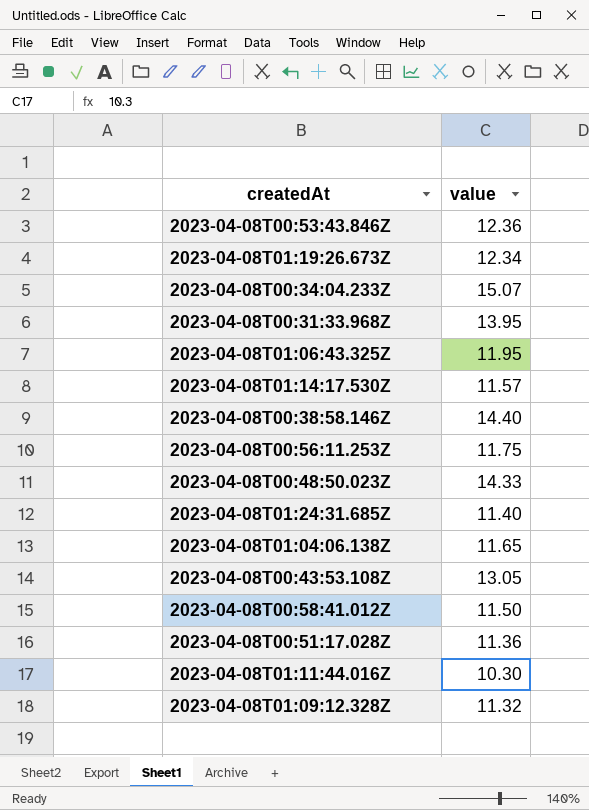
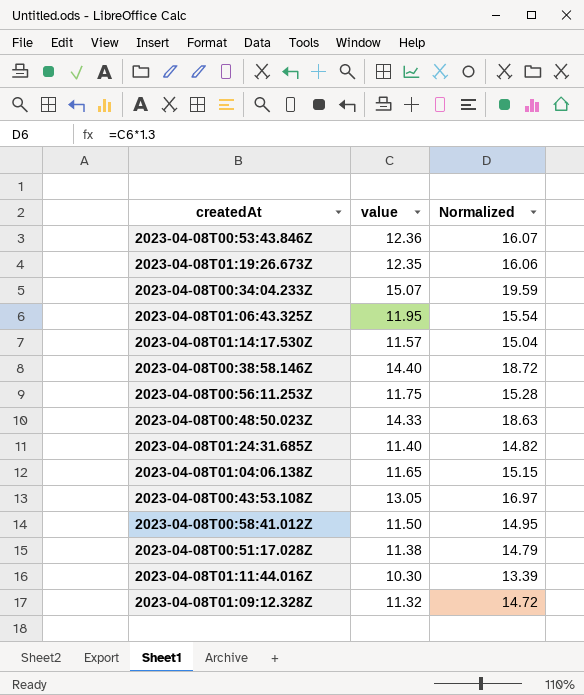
column Normalized | formula: none -> [value] * 1.3
row 2023-04-08T00:31:33.968Z: 13.95 -> none
2023-04-08T01:19:26.673Z | value: 12.34 -> 12.35
2023-04-08T00:51:17.028Z | value: 11.36 -> 11.38

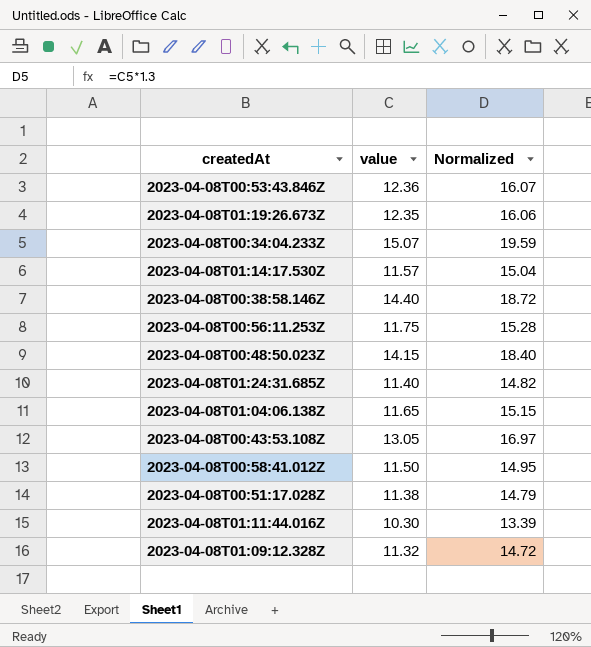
row 2023-04-08T01:06:43.325Z: 11.95 | 15.54 -> none
2023-04-08T00:48:50.023Z | value: 14.33 -> 14.15
2023-04-08T00:48:50.023Z | Normalized: 18.63 -> 18.40

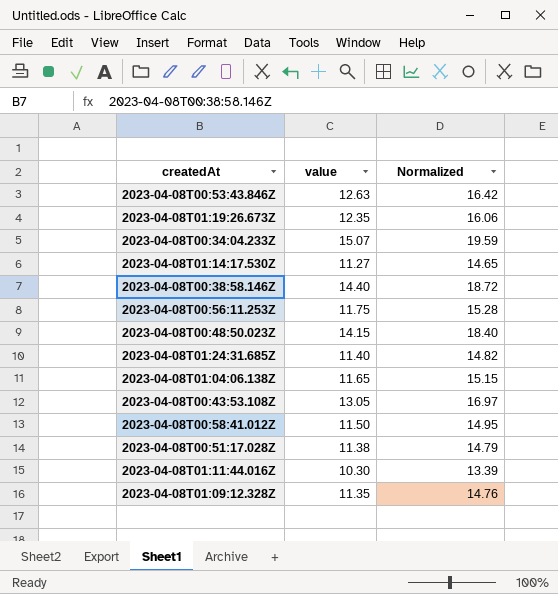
2023-04-08T00:53:43.846Z | value: 12.36 -> 12.63
2023-04-08T00:53:43.846Z | Normalized: 16.07 -> 16.42
2023-04-08T01:14:17.530Z | value: 11.57 -> 11.27
2023-04-08T01:14:17.530Z | Normalized: 15.04 -> 14.65
2023-04-08T01:09:12.328Z | value: 11.32 -> 11.35
2023-04-08T01:09:12.328Z | Normalized: 14.72 -> 14.76

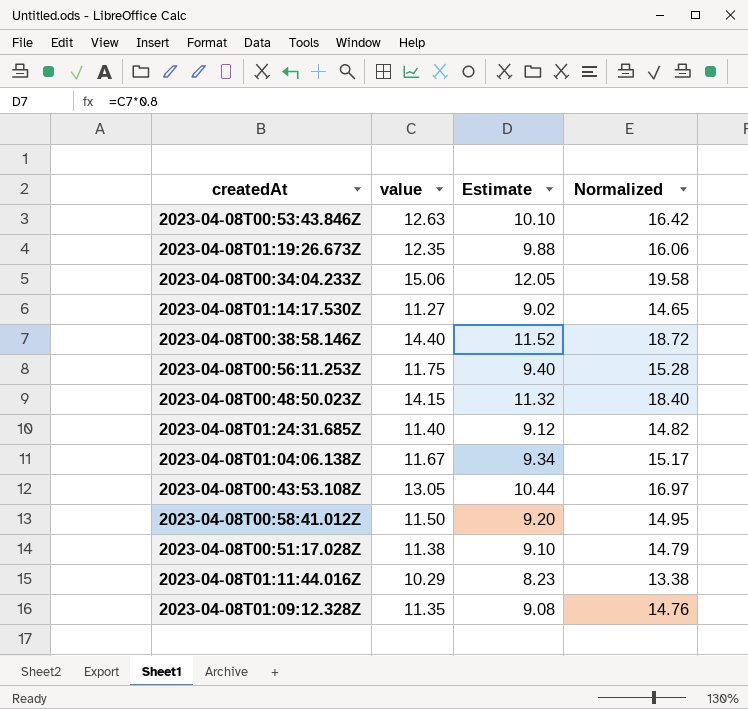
column Estimate | formula: none -> [value] * 0.8
2023-04-08T00:34:04.233Z | value: 15.07 -> 15.06
2023-04-08T00:34:04.233Z | Normalized: 19.59 -> 19.58
2023-04-08T01:04:06.138Z | value: 11.65 -> 11.67
2023-04-08T01:04:06.138Z | Normalized: 15.15 -> 15.17
2023-04-08T01:11:44.016Z | value: 10.30 -> 10.29
2023-04-08T01:11:44.016Z | Normalized: 13.39 -> 13.38

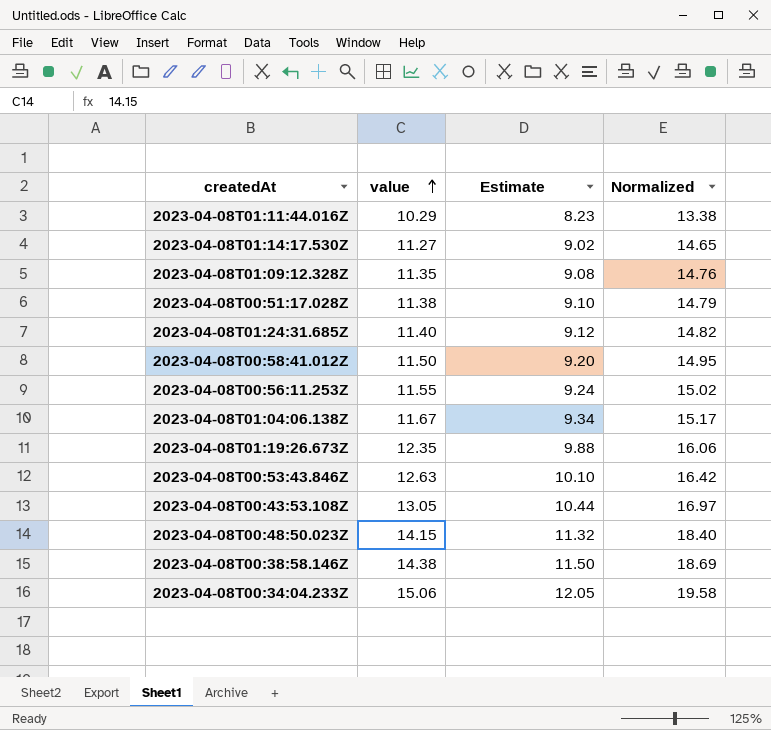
row order: none -> value ascending
2023-04-08T00:56:11.253Z | value: 11.75 -> 11.55
2023-04-08T00:56:11.253Z | Estimate: 9.40 -> 9.24
2023-04-08T00:56:11.253Z | Normalized: 15.28 -> 15.02
2023-04-08T00:38:58.146Z | value: 14.40 -> 14.38
2023-04-08T00:38:58.146Z | Estimate: 11.52 -> 11.50
2023-04-08T00:38:58.146Z | Normalized: 18.72 -> 18.69

